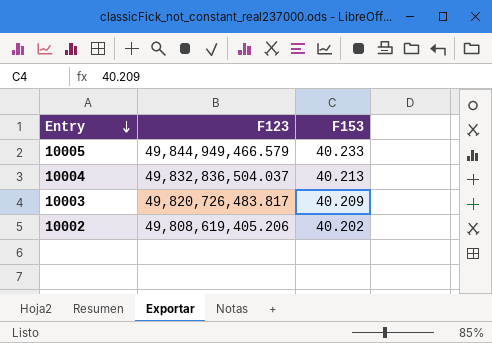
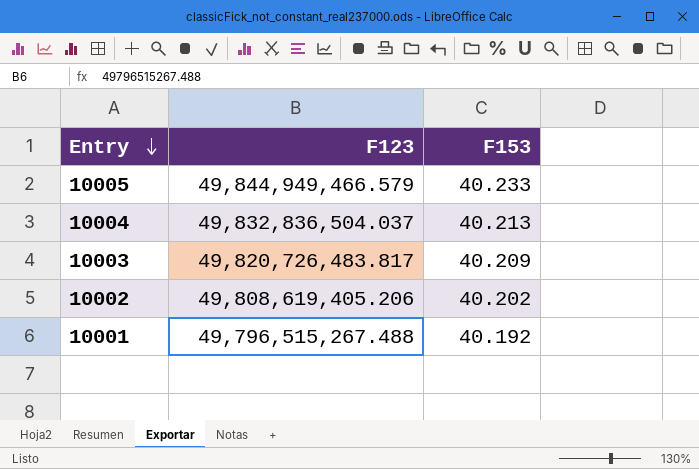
row 10001: none -> 49,796,515,267.488 | 40.192

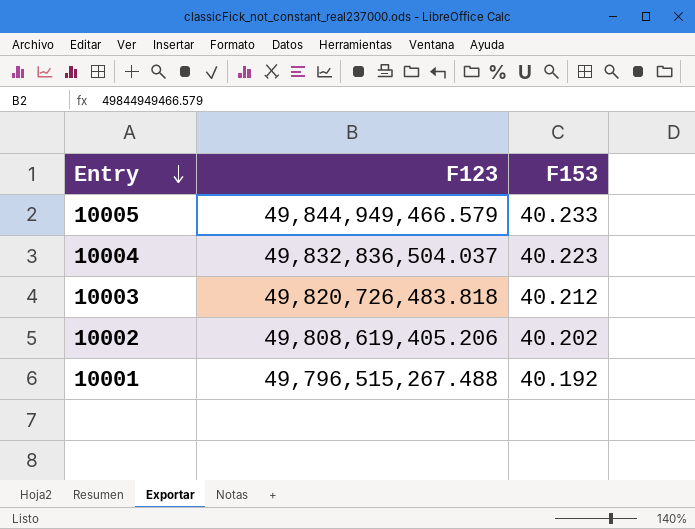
10004 | F153: 40.213 -> 40.223
10003 | F123: 49,820,726,483.817 -> 49,820,726,483.818
10003 | F153: 40.209 -> 40.212

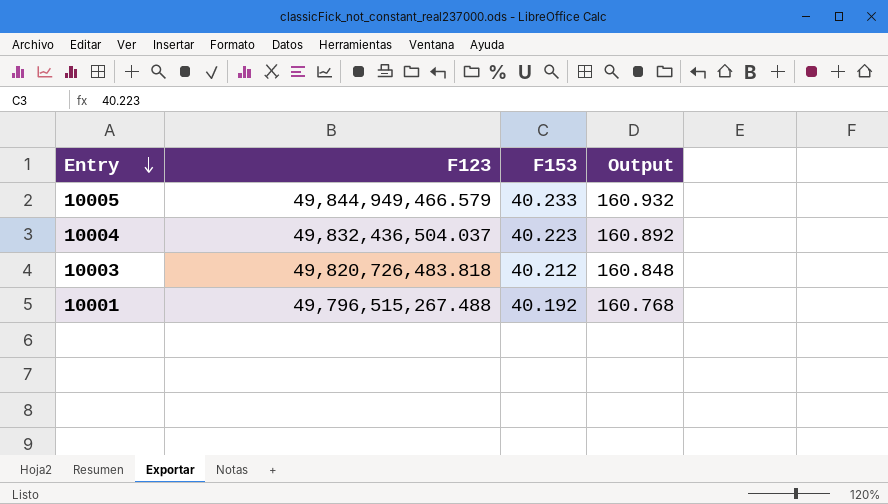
column Output | formula: none -> [F153] * 4
row 10002: 49,808,619,405.206 | 40.202 -> none
10004 | F123: 49,832,836,504.037 -> 49,832,436,504.037

